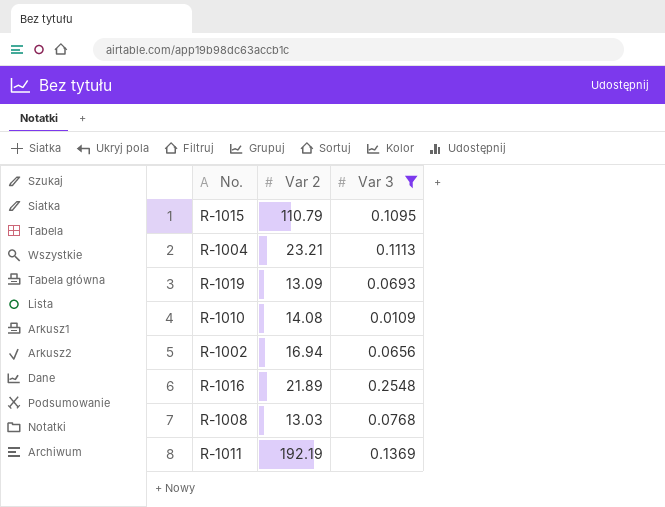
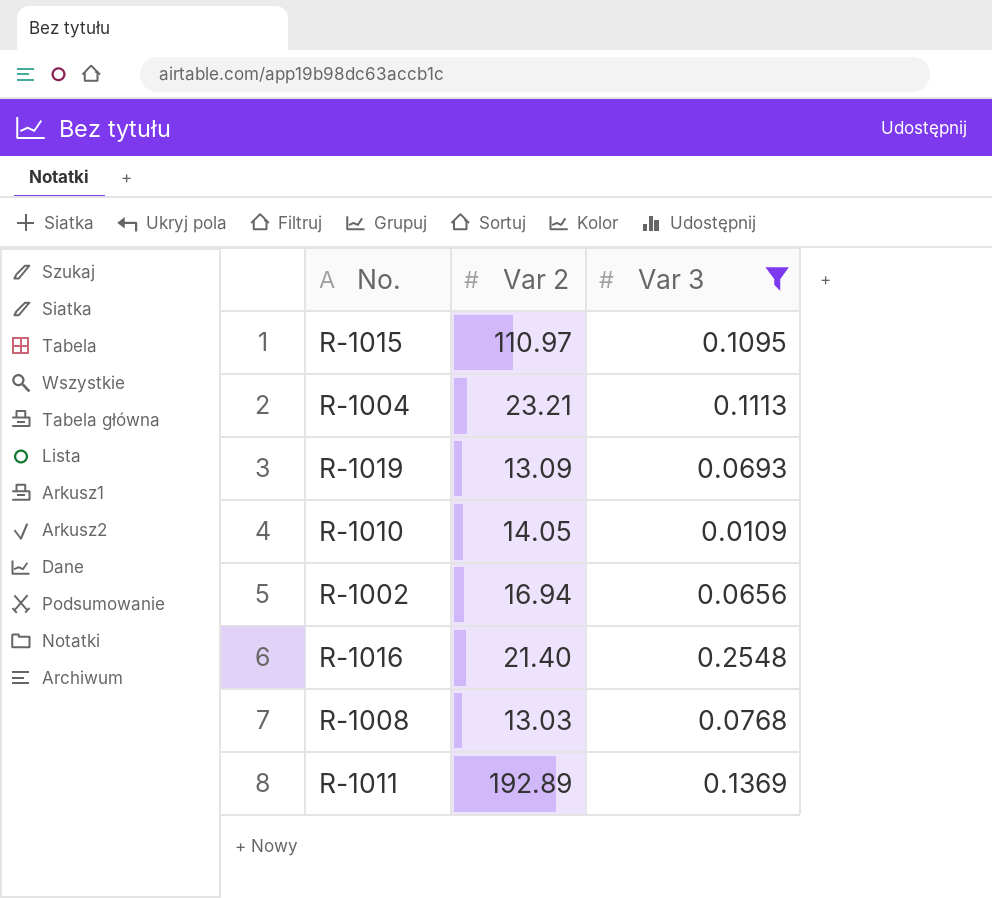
R-1015 | Var 2: 110.79 -> 110.97
R-1010 | Var 2: 14.08 -> 14.05
R-1016 | Var 2: 21.89 -> 21.40
R-1011 | Var 2: 192.19 -> 192.89

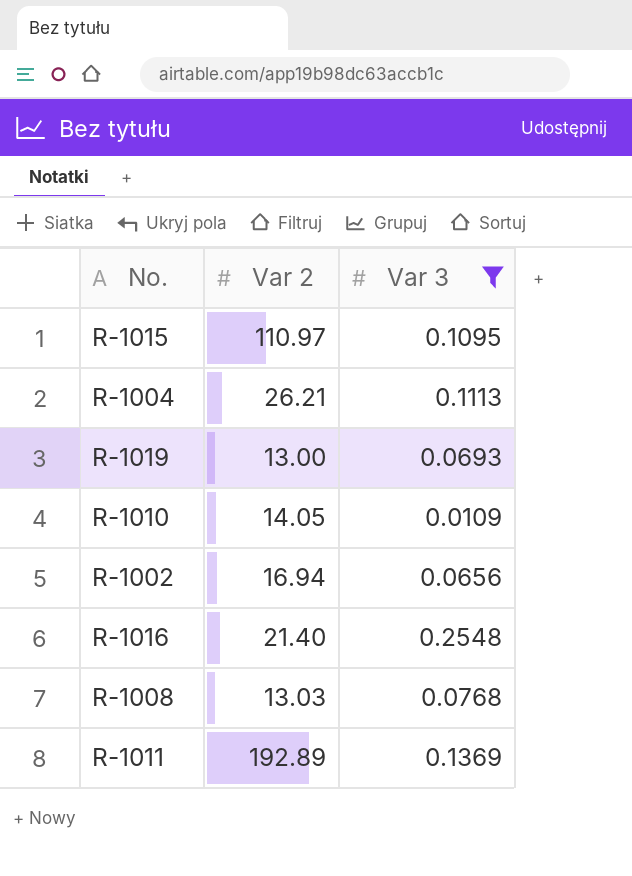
R-1004 | Var 2: 23.21 -> 26.21
R-1019 | Var 2: 13.09 -> 13.00

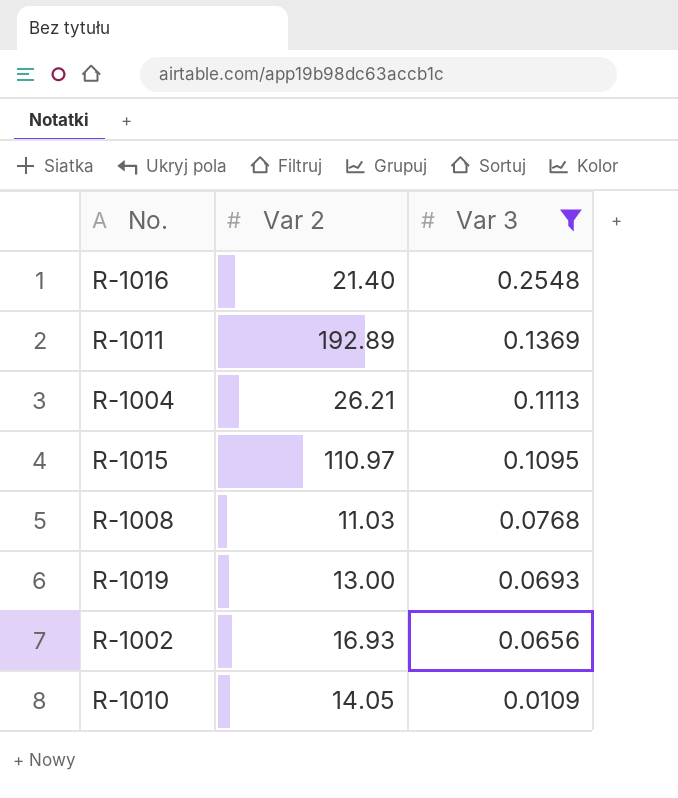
row order: none -> Var 3 descending
R-1008 | Var 2: 13.03 -> 11.03
R-1002 | Var 2: 16.94 -> 16.93

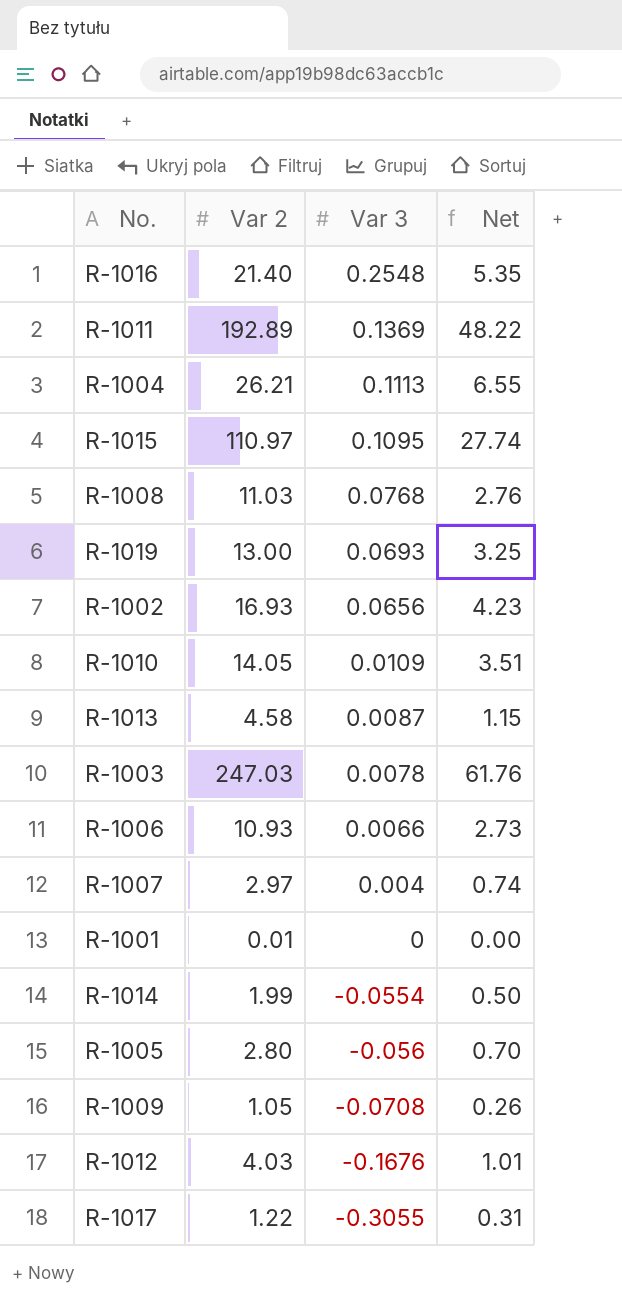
filter: Var 3 >= 0.0109 -> none
column Net | formula: none -> [Var 2] * 0.25

